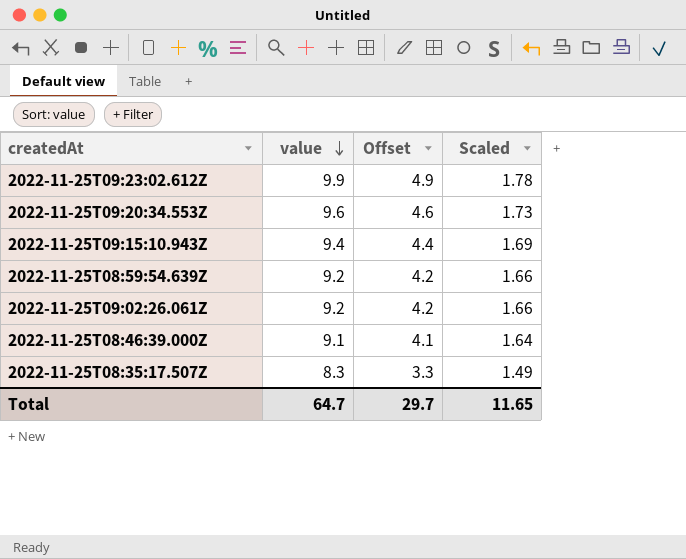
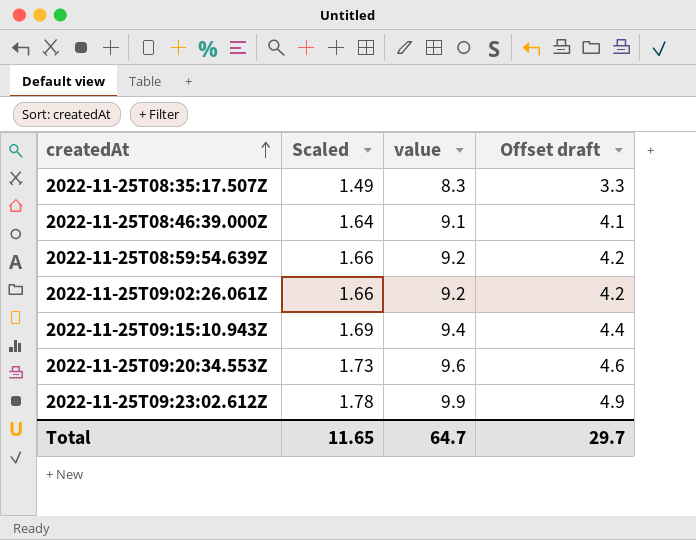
row order: value descending -> createdAt ascending
column Scaled | position: 4 -> 2
column name: Offset -> Offset draft

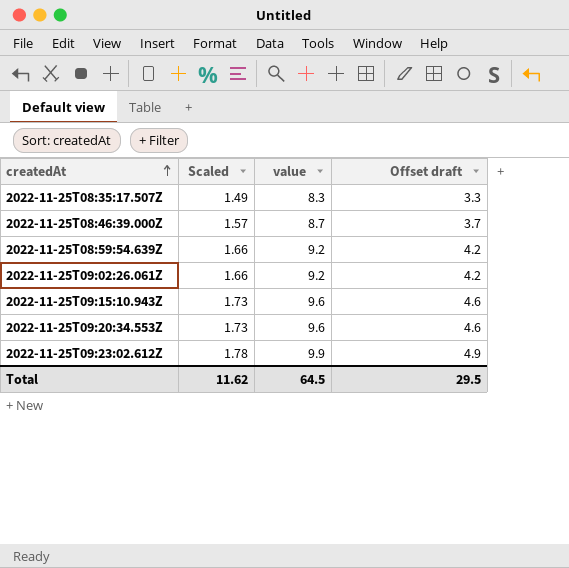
2022-11-25T08:46:39.000Z | Scaled: 1.64 -> 1.57
2022-11-25T08:46:39.000Z | value: 9.1 -> 8.7
2022-11-25T08:46:39.000Z | Offset draft: 4.1 -> 3.7
2022-11-25T09:15:10.943Z | Scaled: 1.69 -> 1.73
2022-11-25T09:15:10.943Z | value: 9.4 -> 9.6
2022-11-25T09:15:10.943Z | Offset draft: 4.4 -> 4.6
Total | Scaled: 11.65 -> 11.62
Total | value: 64.7 -> 64.5
Total | Offset draft: 29.7 -> 29.5

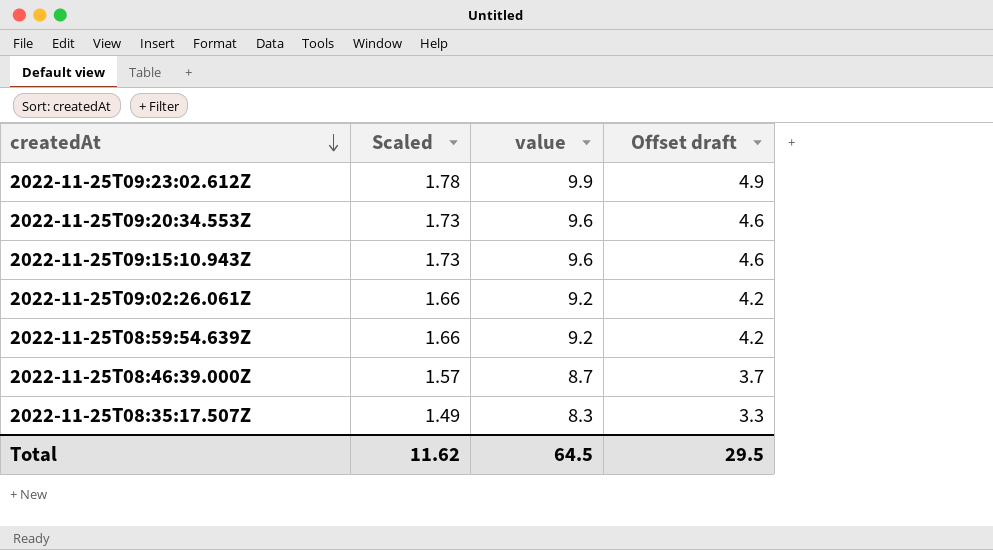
row order: createdAt ascending -> createdAt descending

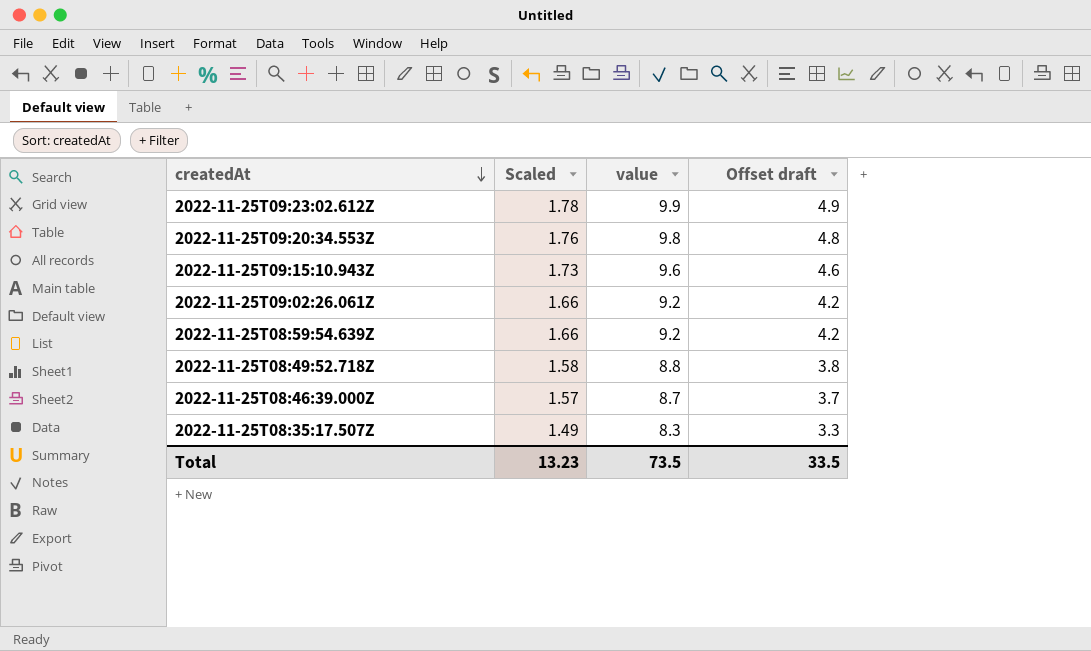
2022-11-25T09:20:34.553Z | Scaled: 1.73 -> 1.76
2022-11-25T09:20:34.553Z | value: 9.6 -> 9.8
2022-11-25T09:20:34.553Z | Offset draft: 4.6 -> 4.8
row 2022-11-25T08:49:52.718Z: none -> 1.58 | 8.8 | 3.8
Total | Scaled: 11.62 -> 13.23
Total | value: 64.5 -> 73.5
Total | Offset draft: 29.5 -> 33.5

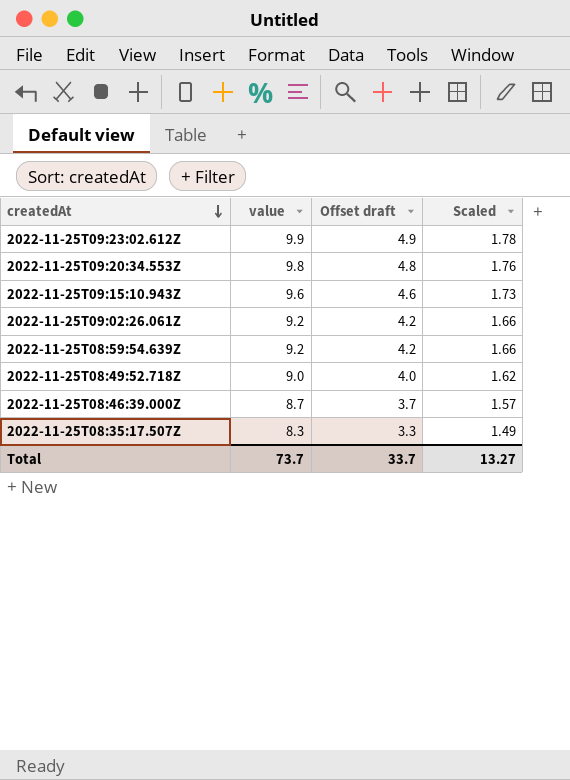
column Scaled | position: 2 -> 4
2022-11-25T08:49:52.718Z | value: 8.8 -> 9.0
2022-11-25T08:49:52.718Z | Offset draft: 3.8 -> 4.0
2022-11-25T08:49:52.718Z | Scaled: 1.58 -> 1.62
Total | value: 73.5 -> 73.7
Total | Offset draft: 33.5 -> 33.7
Total | Scaled: 13.23 -> 13.27

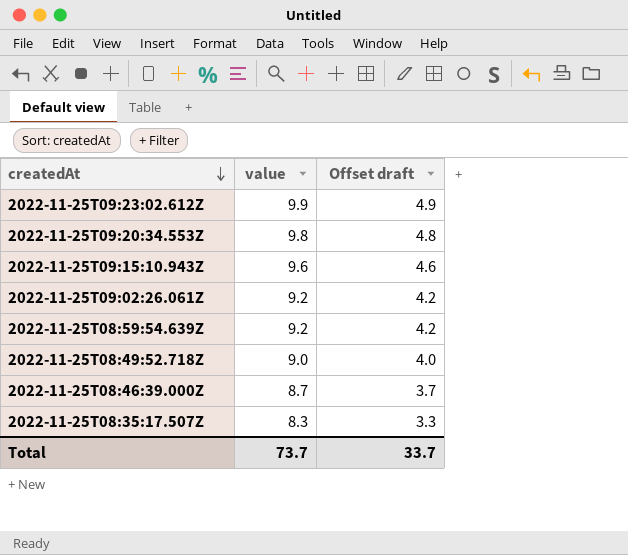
column Scaled | formula: [value] * 0.18 -> none

